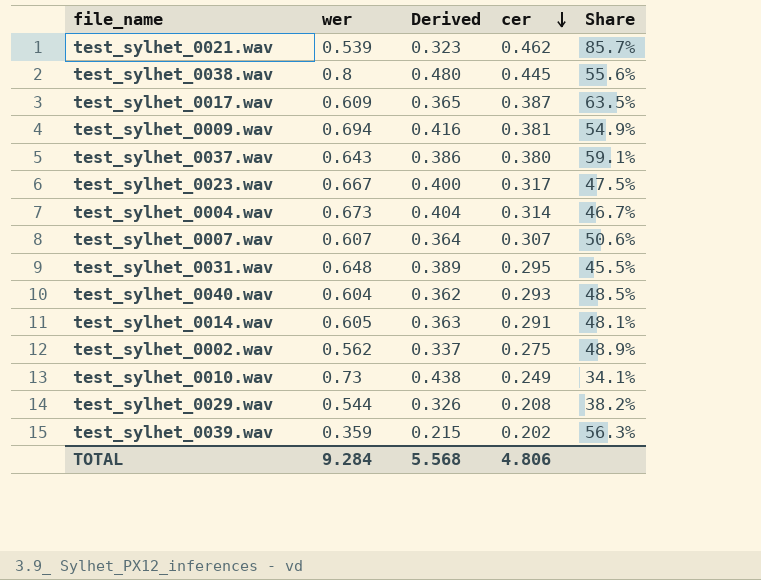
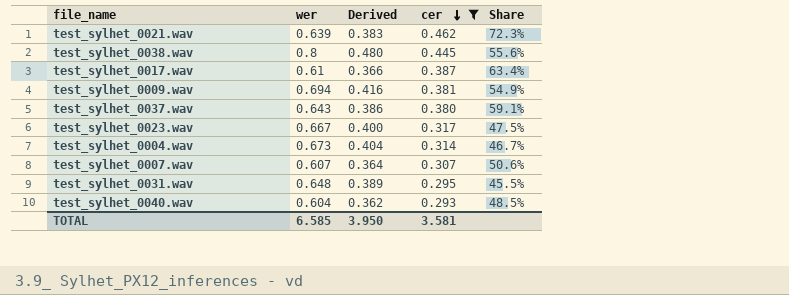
filter: none -> cer >= 0.293
test_sylhet_0021.wav | wer: 0.539 -> 0.639
test_sylhet_0021.wav | Derived: 0.323 -> 0.383
test_sylhet_0021.wav | Share: 85.7% -> 72.3%
test_sylhet_0017.wav | wer: 0.609 -> 0.61
test_sylhet_0017.wav | Derived: 0.365 -> 0.366
test_sylhet_0017.wav | Share: 63.5% -> 63.4%
TOTAL | wer: 9.284 -> 6.585
TOTAL | Derived: 5.568 -> 3.950
TOTAL | cer: 4.806 -> 3.581

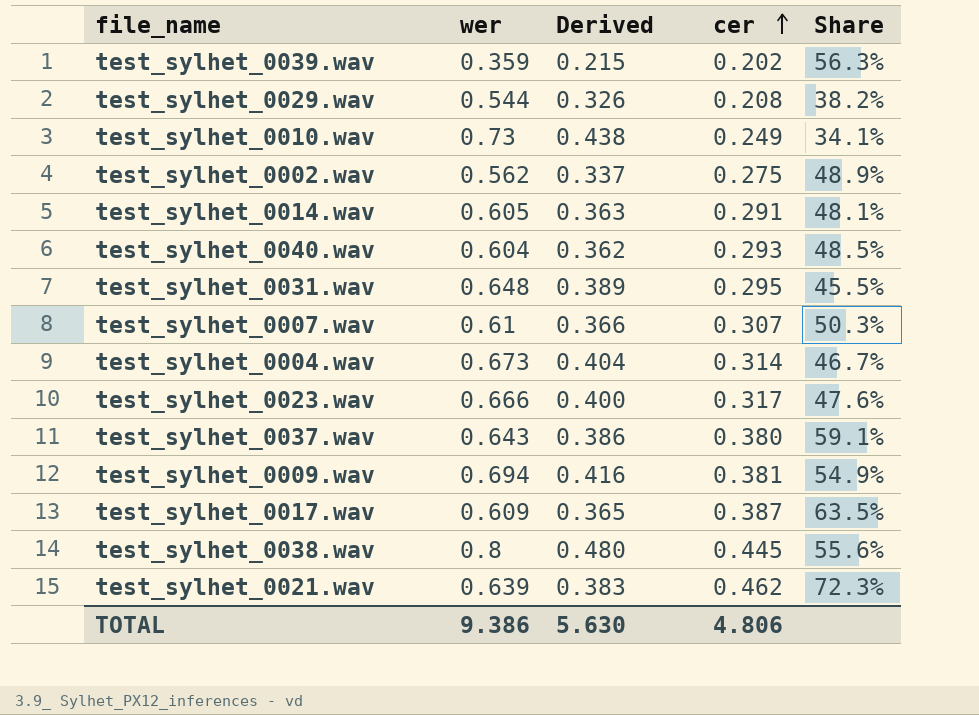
filter: cer >= 0.293 -> none
row order: cer descending -> cer ascending
test_sylhet_0007.wav | wer: 0.607 -> 0.61
test_sylhet_0007.wav | Derived: 0.364 -> 0.366
test_sylhet_0007.wav | Share: 50.6% -> 50.3%
test_sylhet_0023.wav | wer: 0.667 -> 0.666
test_sylhet_0023.wav | Share: 47.5% -> 47.6%
test_sylhet_0017.wav | wer: 0.61 -> 0.609
test_sylhet_0017.wav | Derived: 0.366 -> 0.365
test_sylhet_0017.wav | Share: 63.4% -> 63.5%
TOTAL | wer: 6.585 -> 9.386
TOTAL | Derived: 3.950 -> 5.630
TOTAL | cer: 3.581 -> 4.806

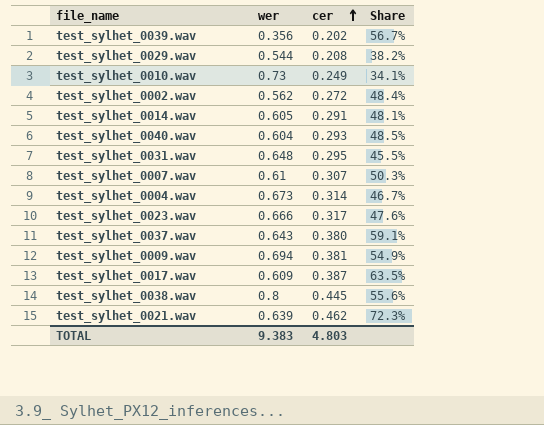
column Derived | formula: [wer] * 0.6 -> none
test_sylhet_0039.wav | wer: 0.359 -> 0.356
test_sylhet_0039.wav | Share: 56.3% -> 56.7%
test_sylhet_0002.wav | cer: 0.275 -> 0.272
test_sylhet_0002.wav | Share: 48.9% -> 48.4%
TOTAL | wer: 9.386 -> 9.383
TOTAL | cer: 4.806 -> 4.803

